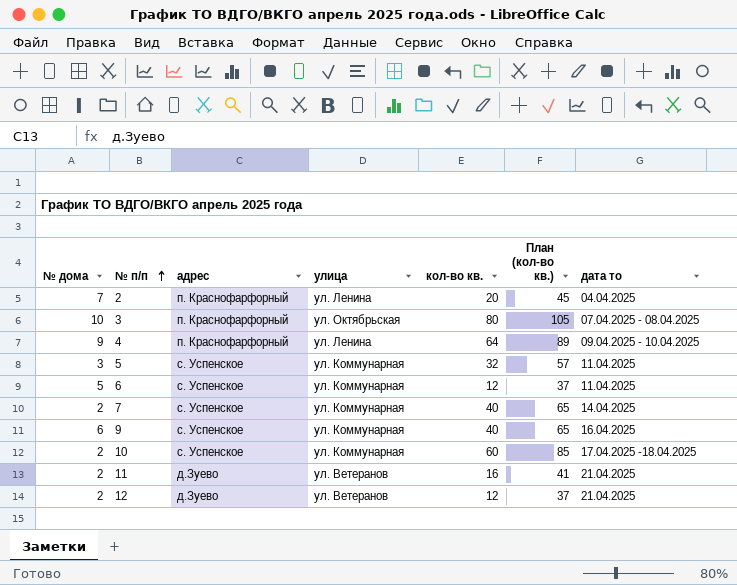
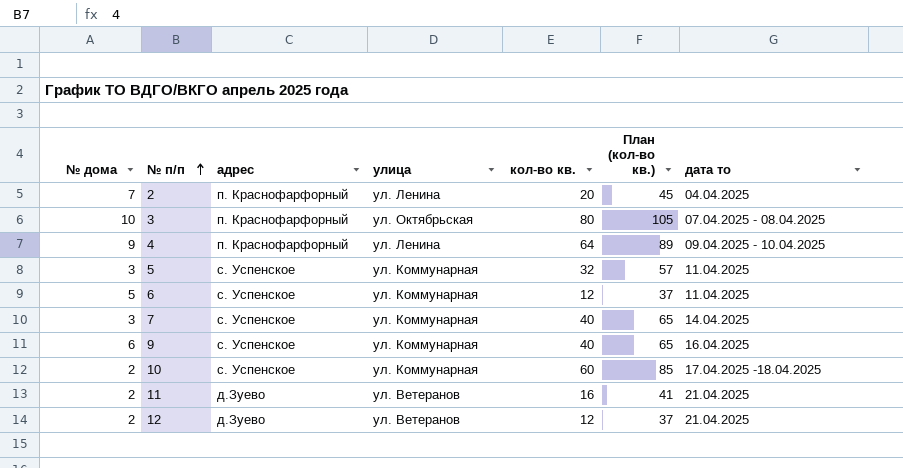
7 | № дома: 2 -> 3

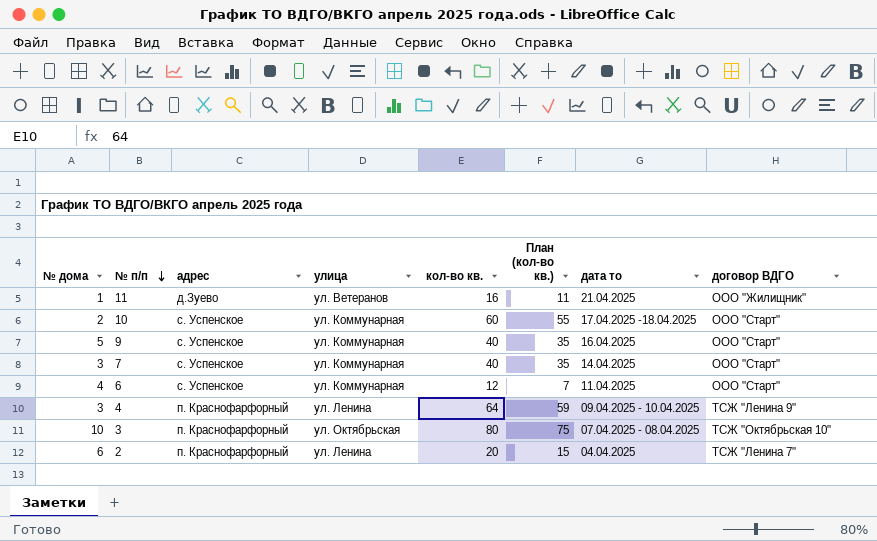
row order: № п/п ascending -> № п/п descending
column План (кол-во кв.) | formula: [кол-во кв.] + 25 -> [кол-во кв.] - 5
column договор ВДГО | position: none -> 8
row 5: 3 | с. Успенское | ул. Коммунарная | 32 | 57 | 11.04.2025 -> none
row 12: 2 | д.Зуево | ул. Ветеранов | 12 | 37 | 21.04.2025 -> none
11 | № дома: 2 -> 1
9 | № дома: 6 -> 5
6 | № дома: 5 -> 4
4 | № дома: 9 -> 3
2 | № дома: 7 -> 6

